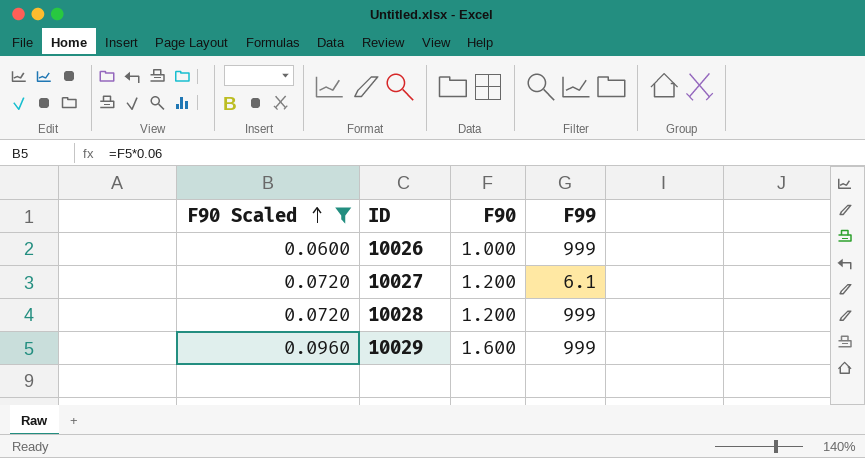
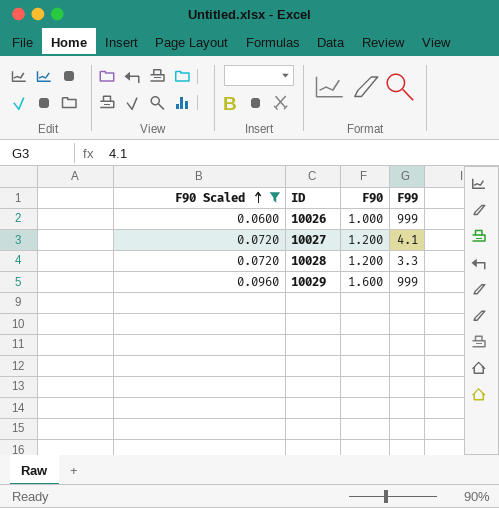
10027 | F99: 6.1 -> 4.1
10028 | F99: 999 -> 3.3

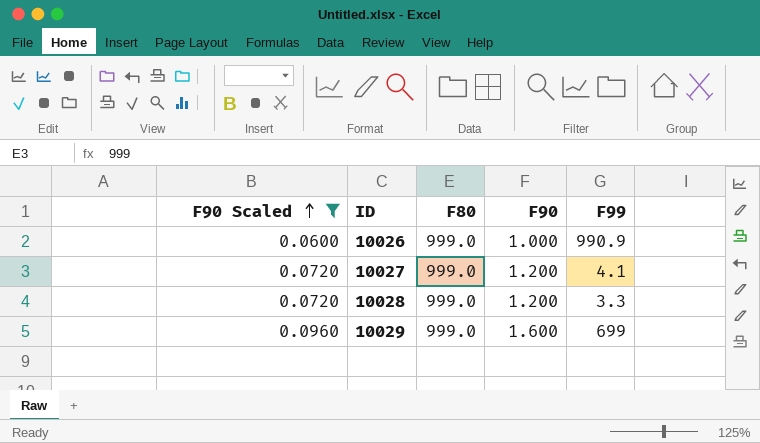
column F80 | position: none -> 3
10026 | F99: 999 -> 990.9
10029 | F99: 999 -> 699

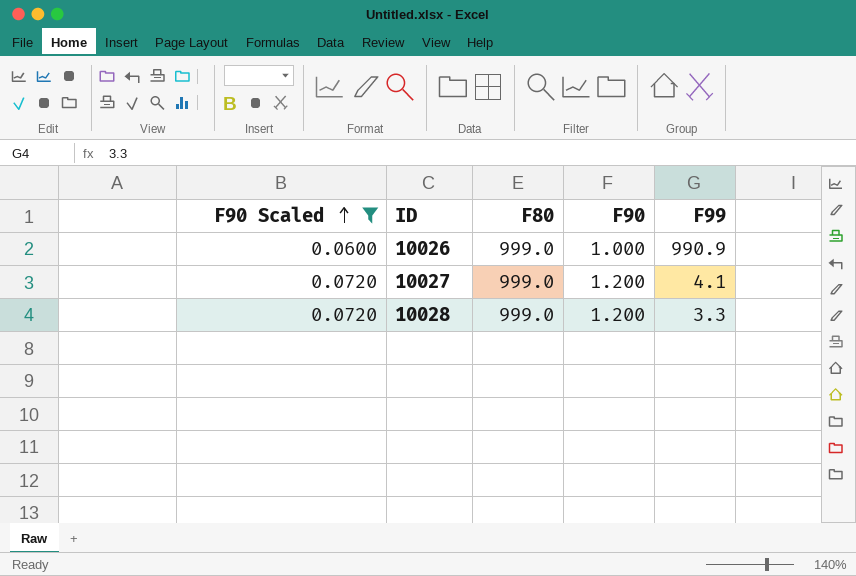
row 10029: 0.0960 | 999.0 | 1.600 | 699 -> none

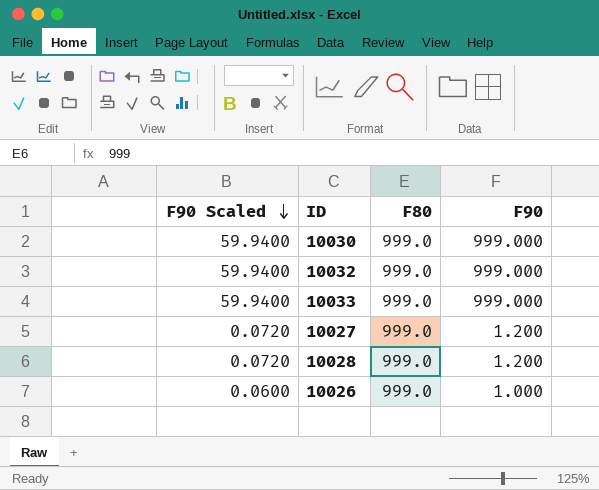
filter: F90 Scaled != 59.9400 -> none
row order: F90 Scaled ascending -> F90 Scaled descending
column F99 | position: 5 -> none

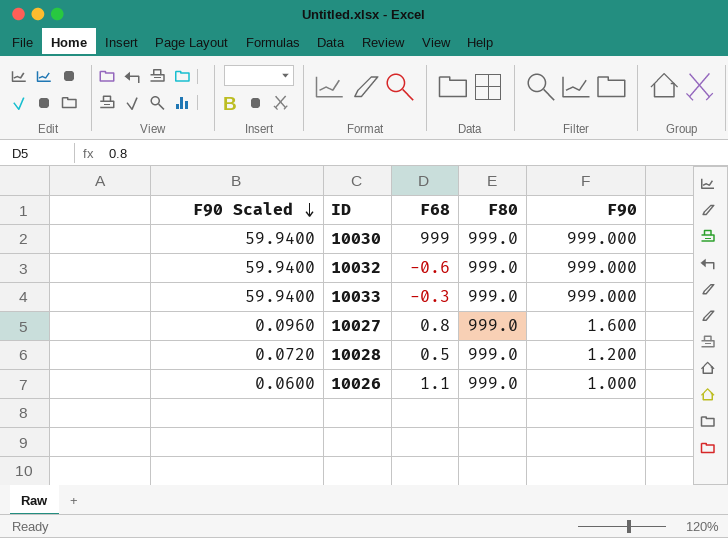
column F68 | position: none -> 3
10027 | F90 Scaled: 0.0720 -> 0.0960
10027 | F90: 1.200 -> 1.600

